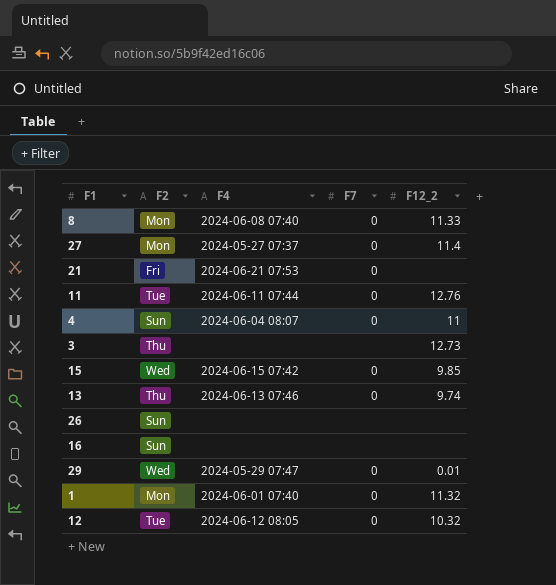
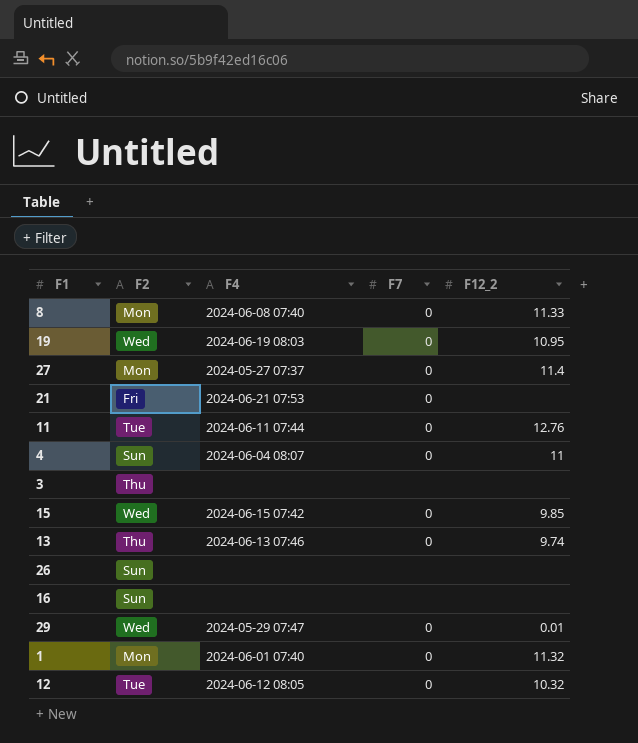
row 19: none -> Wed | 2024-06-19 08:03 | 0 | 10.95
3 | F12_2: 12.73 -> none

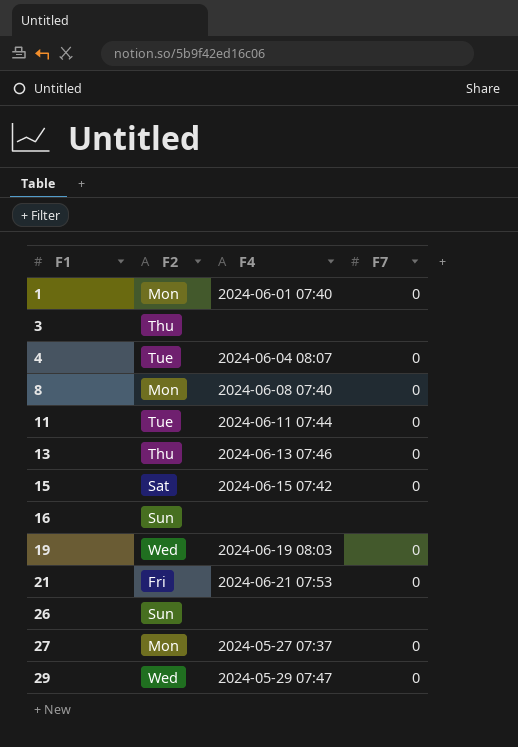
row order: none -> F1 ascending
column F12_2 | position: 5 -> none
row 12: Tue | 2024-06-12 08:05 | 0 | 10.32 -> none
4 | F2: Sun -> Tue
15 | F2: Wed -> Sat

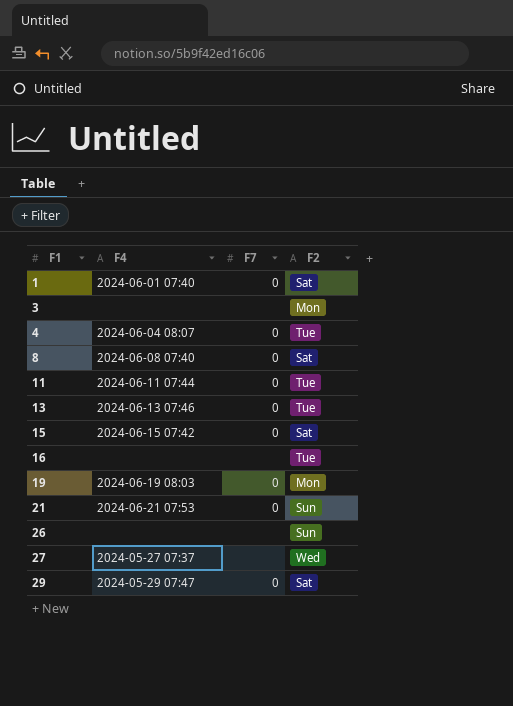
column F2 | position: 2 -> 4
1 | F2: Mon -> Sat
3 | F2: Thu -> Mon
8 | F2: Mon -> Sat
13 | F2: Thu -> Tue
16 | F2: Sun -> Tue
19 | F2: Wed -> Mon
21 | F2: Fri -> Sun
27 | F7: 0 -> none
27 | F2: Mon -> Wed
29 | F2: Wed -> Sat

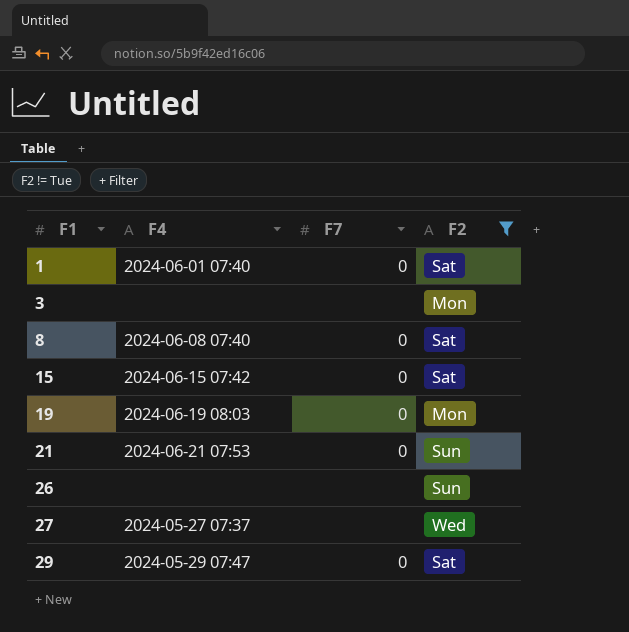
filter: none -> F2 != Tue

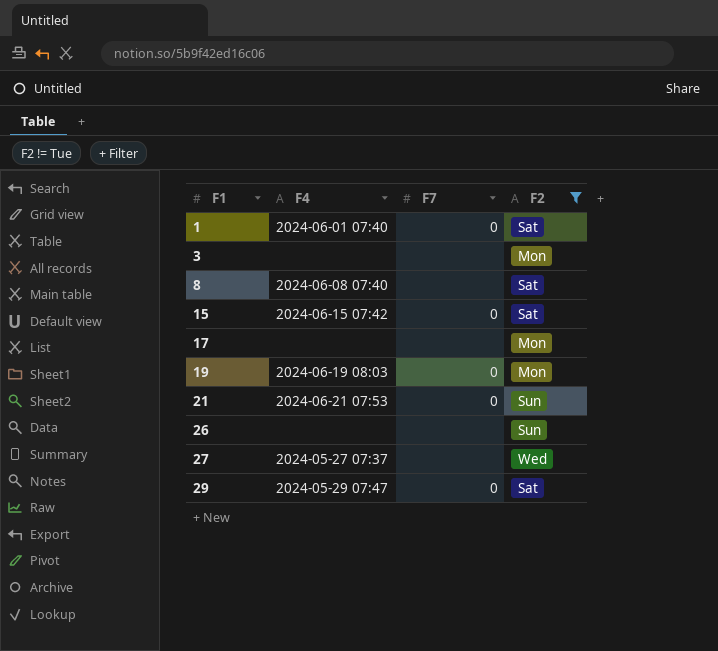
8 | F7: 0 -> none
row 17: none -> none | none | Mon

